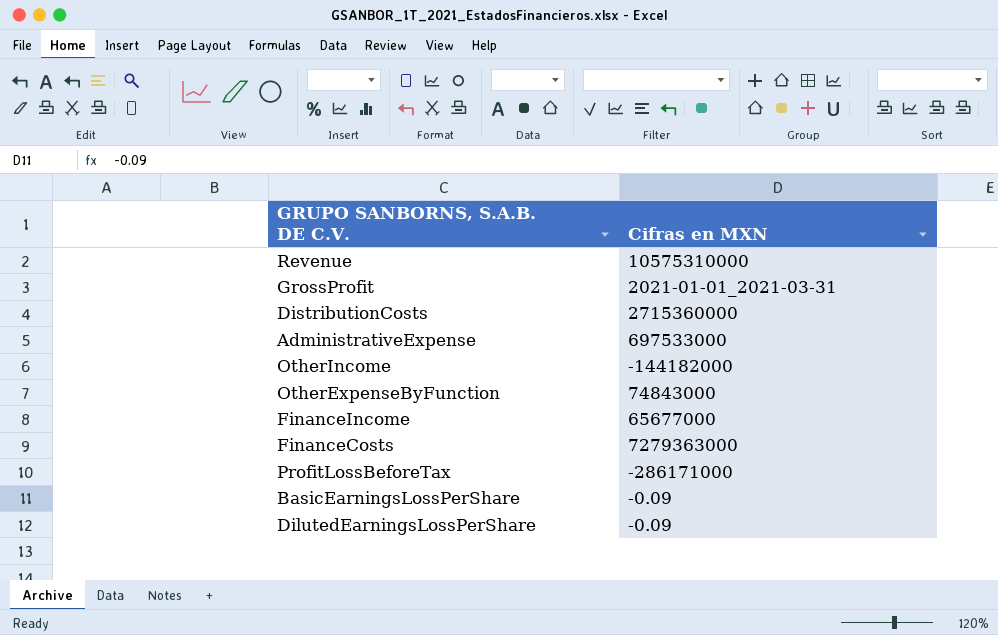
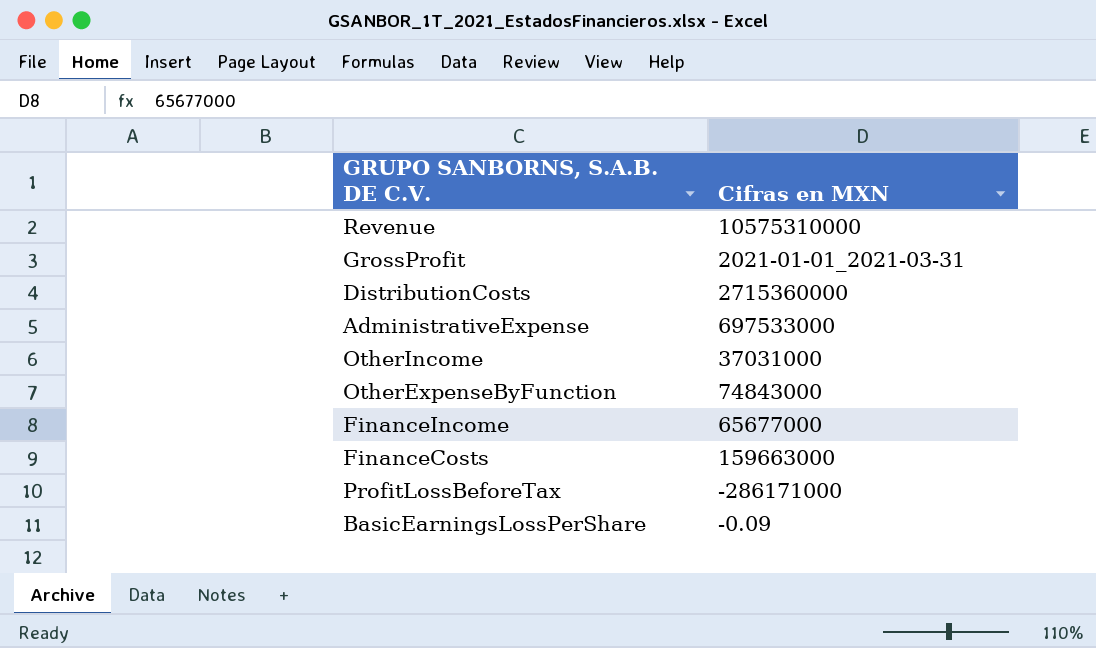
row DilutedEarningsLossPerShare: -0.09 -> none
OtherIncome | Cifras en MXN: -144182000 -> 37031000
FinanceCosts | Cifras en MXN: 7279363000 -> 159663000

